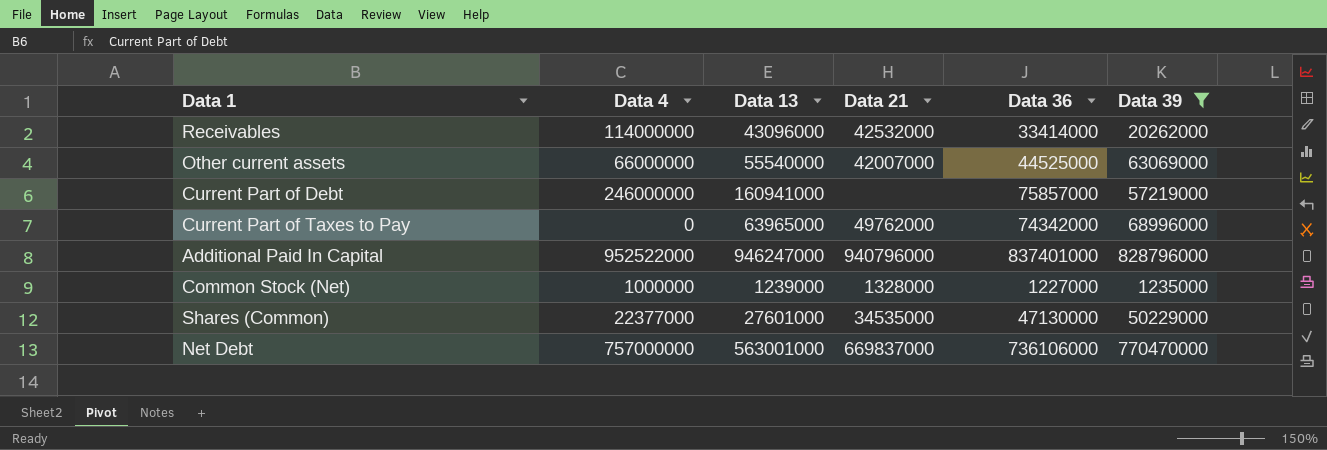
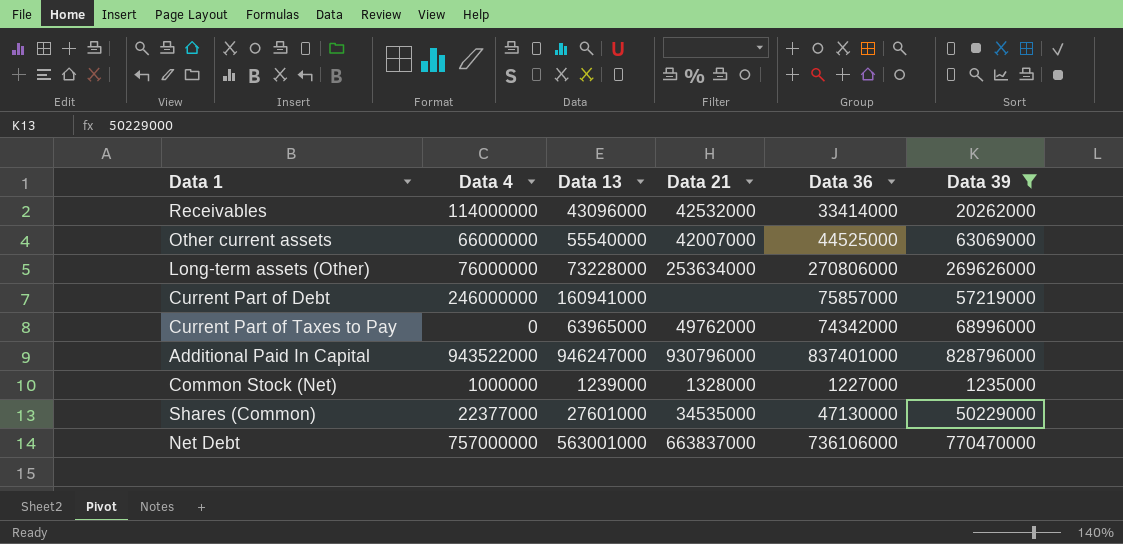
row Long-term assets (Other): none -> 76000000 | 73228000 | 253634000 | 270806000 | 269626000
Additional Paid In Capital | Data 4: 952522000 -> 943522000
Additional Paid In Capital | Data 21: 940796000 -> 930796000
Net Debt | Data 21: 669837000 -> 663837000

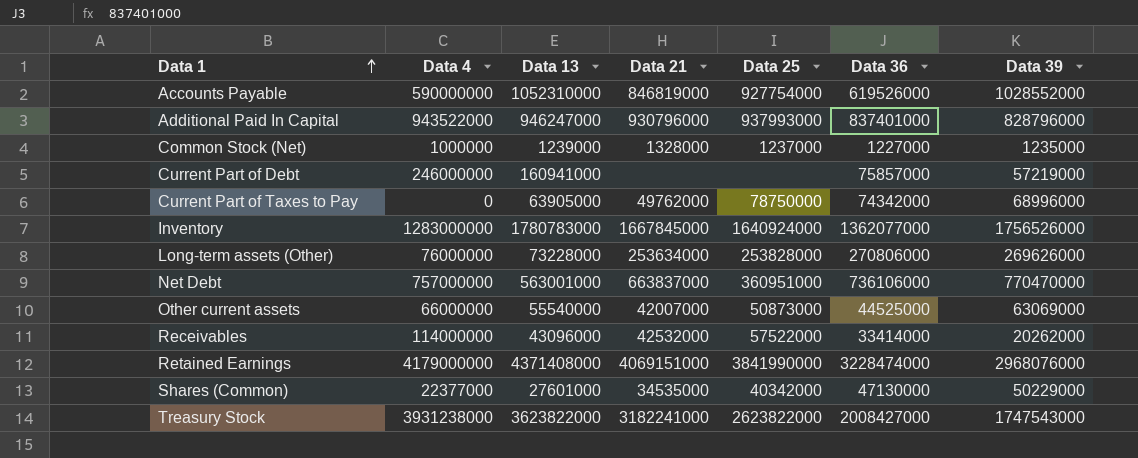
filter: Data 39 <= 828796000 -> none
row order: none -> Data 1 ascending
column Data 25 | position: none -> 5
Current Part of Taxes to Pay | Data 13: 63965000 -> 63905000

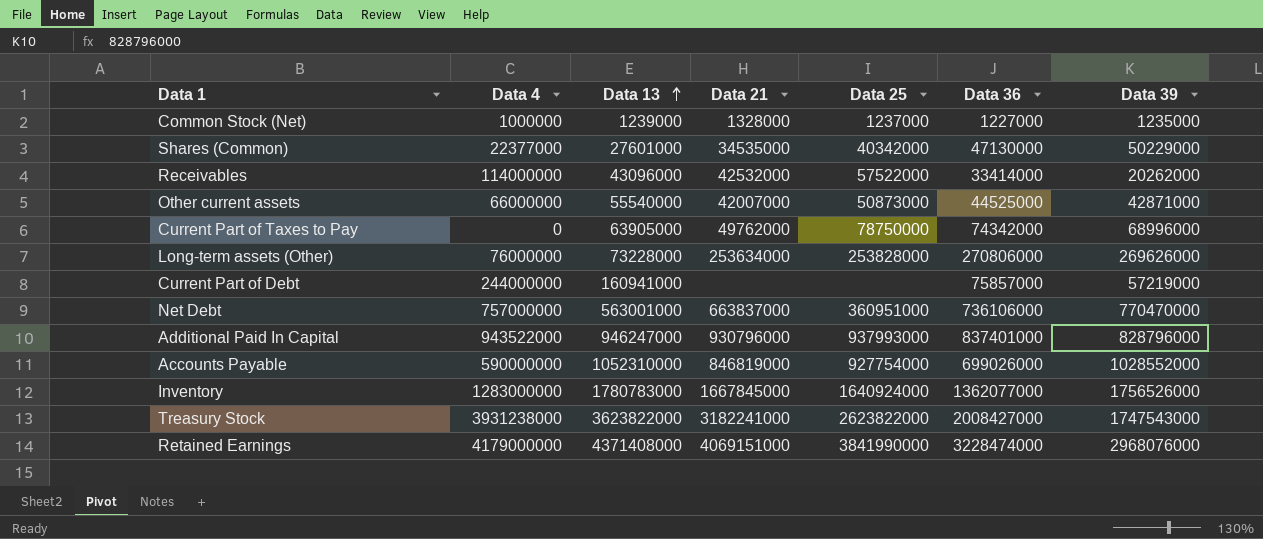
row order: Data 1 ascending -> Data 13 ascending
Other current assets | Data 39: 63069000 -> 42871000
Current Part of Debt | Data 4: 246000000 -> 244000000
Accounts Payable | Data 36: 619526000 -> 699026000

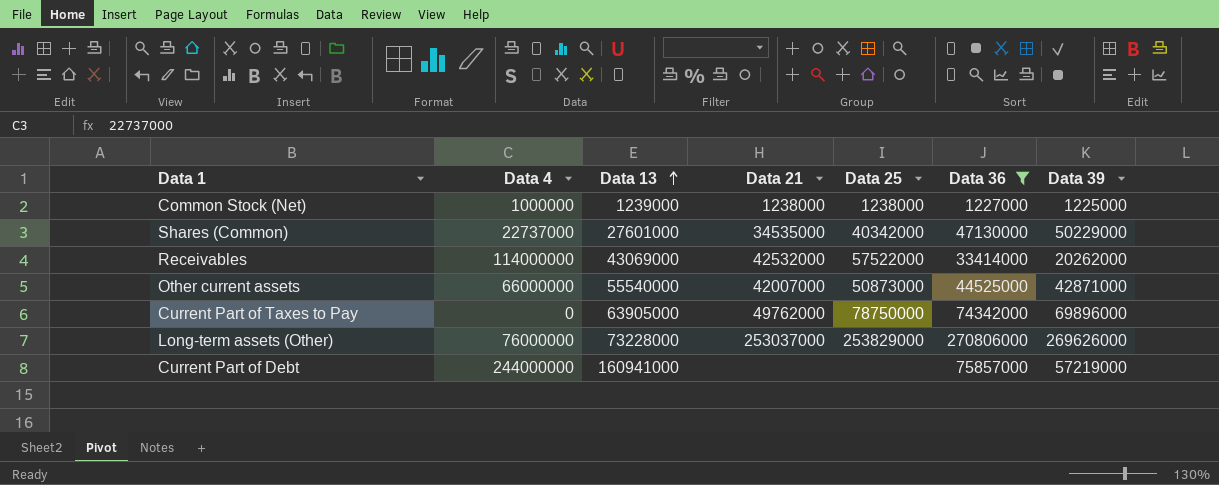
filter: none -> Data 36 <= 270806000
Common Stock (Net) | Data 21: 1328000 -> 1238000
Common Stock (Net) | Data 25: 1237000 -> 1238000
Common Stock (Net) | Data 39: 1235000 -> 1225000
Shares (Common) | Data 4: 22377000 -> 22737000
Receivables | Data 13: 43096000 -> 43069000
Current Part of Taxes to Pay | Data 39: 68996000 -> 69896000
Long-term assets (Other) | Data 21: 253634000 -> 253037000
Long-term assets (Other) | Data 25: 253828000 -> 253829000

